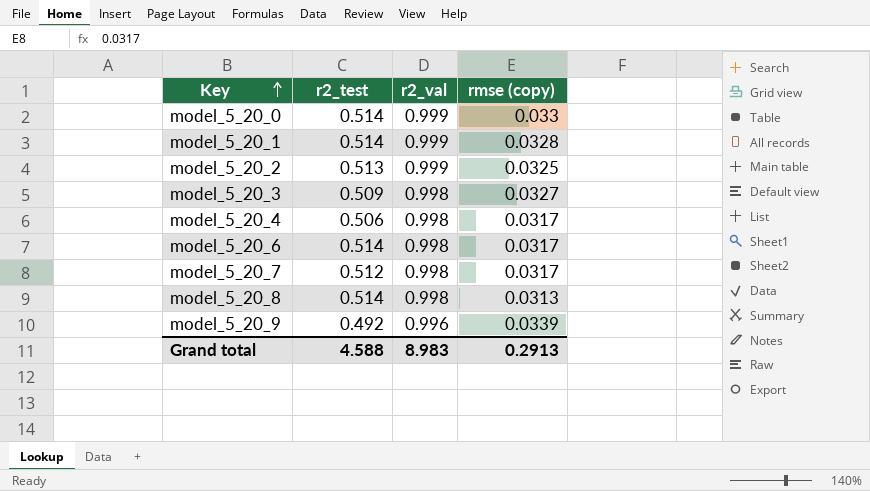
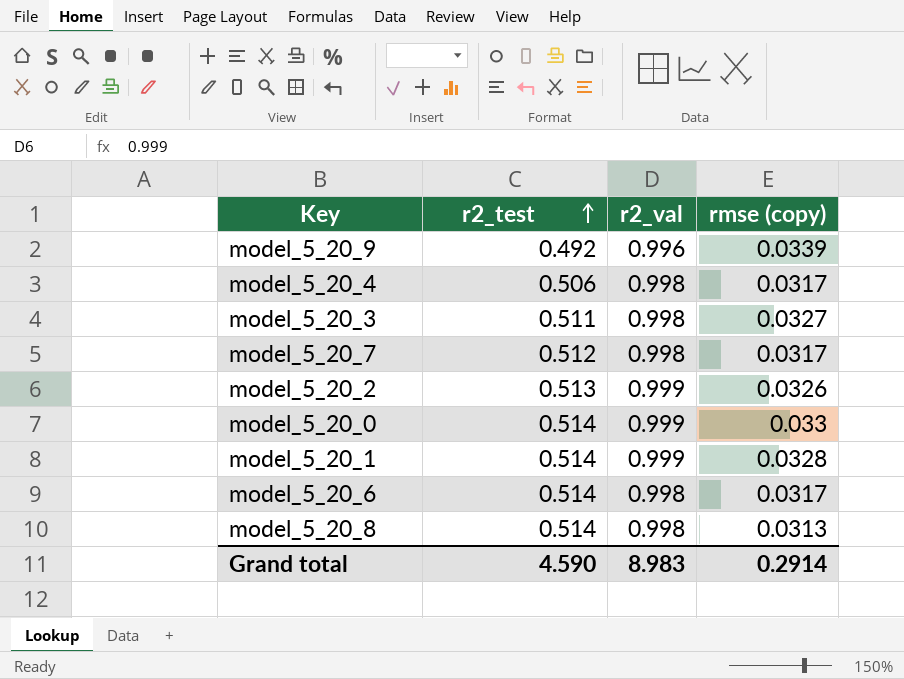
row order: Key ascending -> r2_test ascending
model_5_20_3 | r2_test: 0.509 -> 0.511
model_5_20_2 | rmse (copy): 0.0325 -> 0.0326
Grand total | r2_test: 4.588 -> 4.590
Grand total | rmse (copy): 0.2913 -> 0.2914

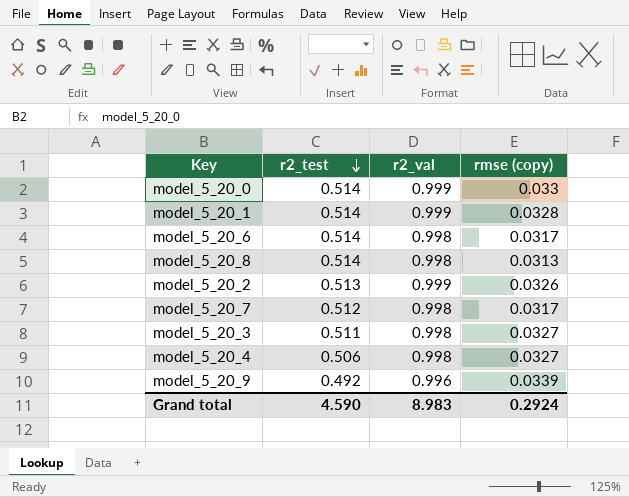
row order: r2_test ascending -> r2_test descending
model_5_20_4 | rmse (copy): 0.0317 -> 0.0327
Grand total | rmse (copy): 0.2914 -> 0.2924

